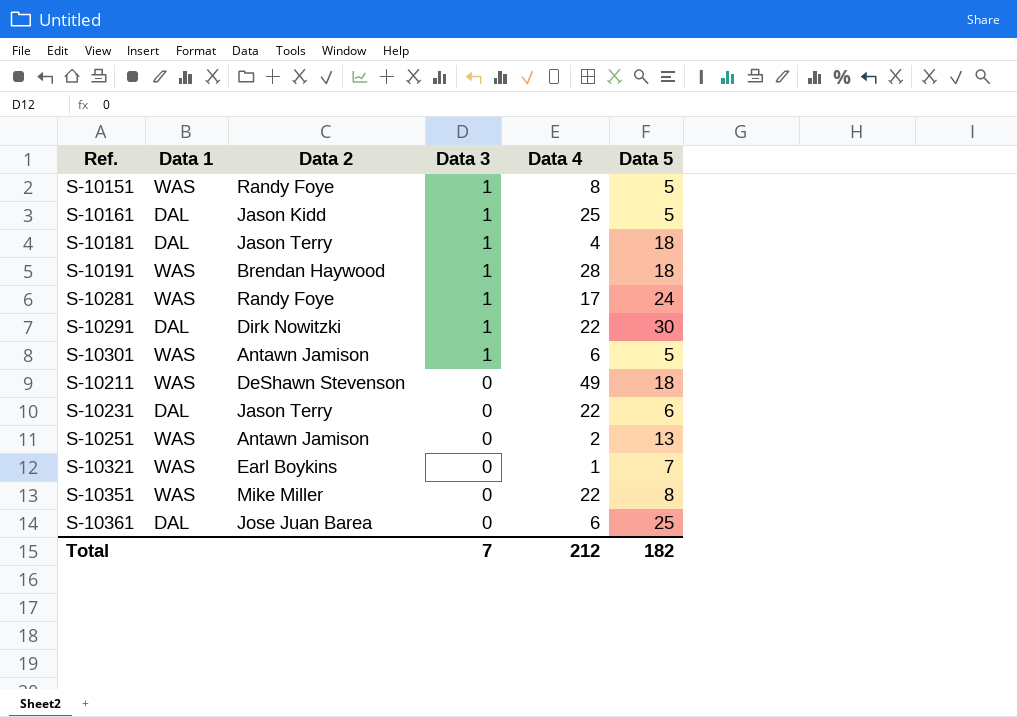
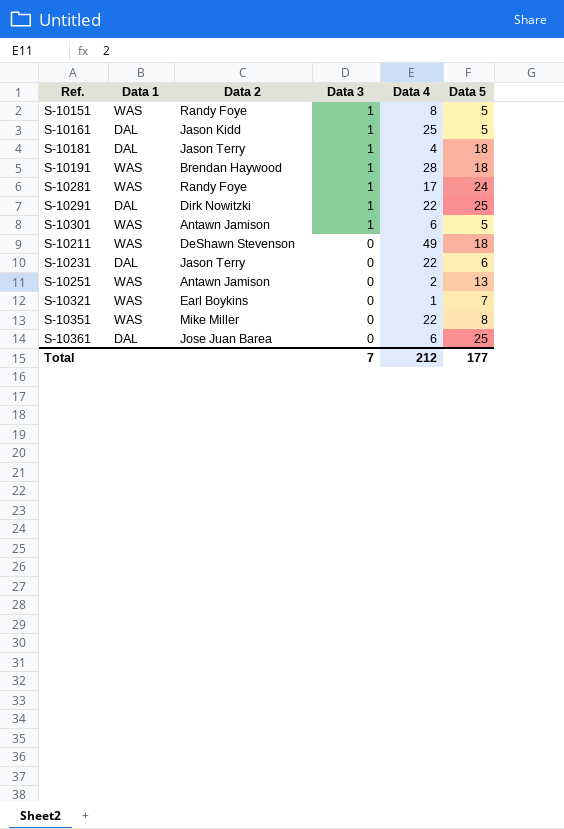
S-10291 | Data 5: 30 -> 25
Total | Data 5: 182 -> 177

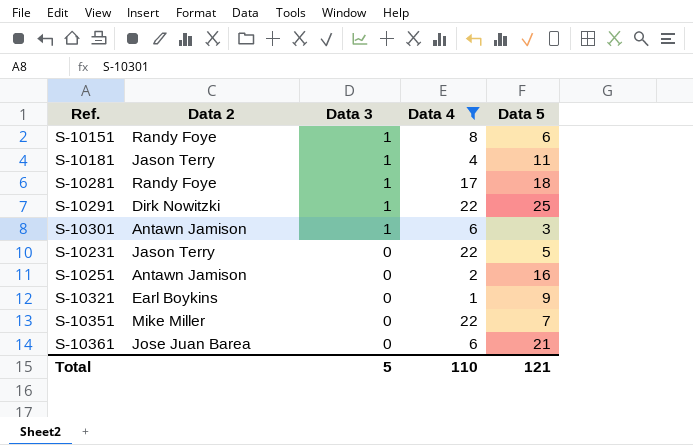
filter: none -> Data 4 <= 22
column Data 1 | position: 2 -> none
S-10151 | Data 5: 5 -> 6
S-10181 | Data 5: 18 -> 11
S-10281 | Data 5: 24 -> 18
S-10301 | Data 5: 5 -> 3
S-10231 | Data 5: 6 -> 5
S-10251 | Data 5: 13 -> 16
S-10321 | Data 5: 7 -> 9
S-10351 | Data 5: 8 -> 7
S-10361 | Data 5: 25 -> 21
Total | Data 3: 7 -> 5
Total | Data 4: 212 -> 110
Total | Data 5: 177 -> 121

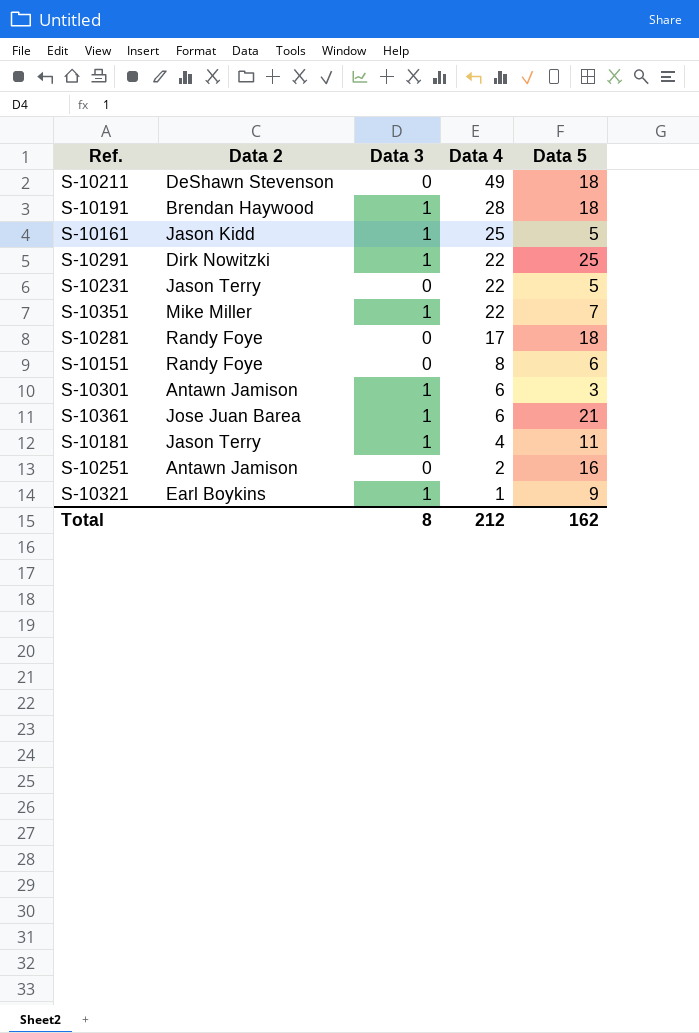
filter: Data 4 <= 22 -> none
row order: Data 3 descending -> Data 4 descending
S-10351 | Data 3: 0 -> 1
S-10281 | Data 3: 1 -> 0
S-10151 | Data 3: 1 -> 0
S-10361 | Data 3: 0 -> 1
S-10321 | Data 3: 0 -> 1
Total | Data 3: 5 -> 8
Total | Data 4: 110 -> 212
Total | Data 5: 121 -> 162

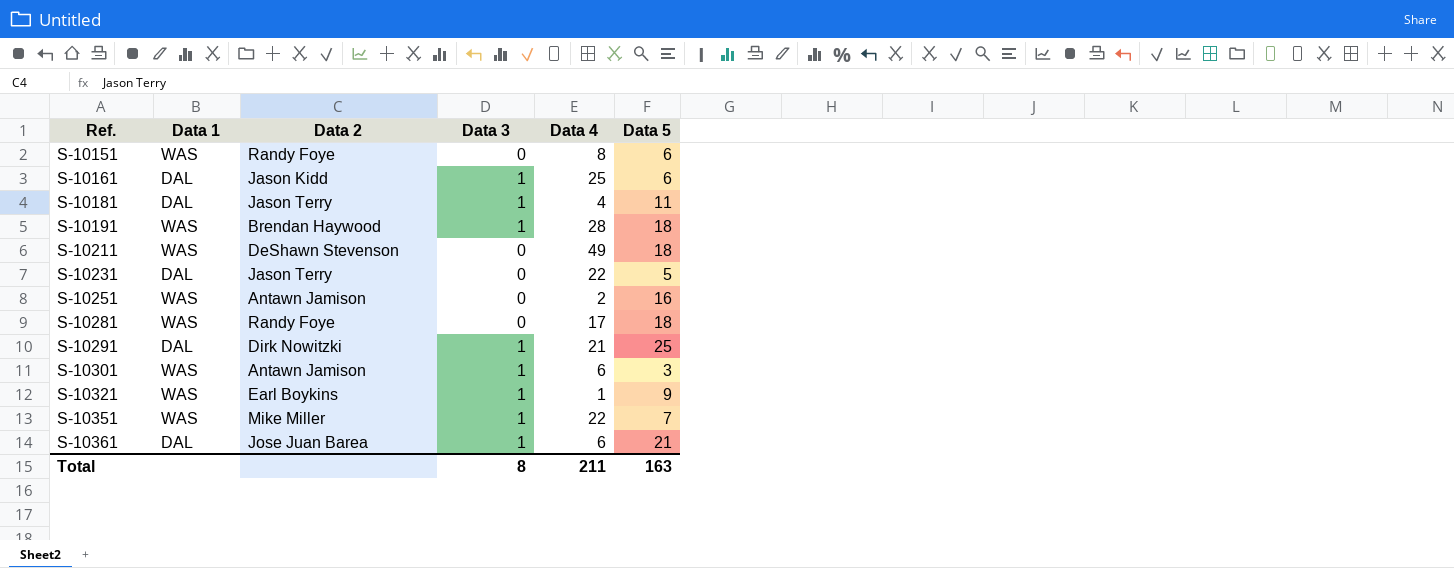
row order: Data 4 descending -> Ref. ascending
column Data 1 | position: none -> 2
S-10161 | Data 5: 5 -> 6
S-10291 | Data 4: 22 -> 21
Total | Data 4: 212 -> 211
Total | Data 5: 162 -> 163

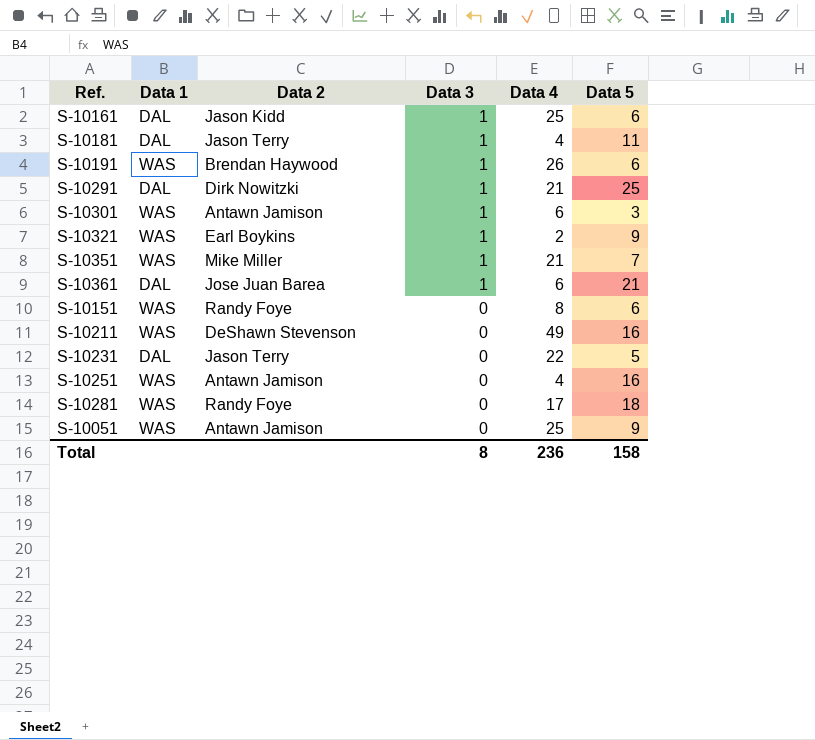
row order: Ref. ascending -> Data 3 descending
S-10191 | Data 4: 28 -> 26
S-10191 | Data 5: 18 -> 6
S-10321 | Data 4: 1 -> 2
S-10351 | Data 4: 22 -> 21
S-10211 | Data 5: 18 -> 16
S-10251 | Data 4: 2 -> 4
row S-10051: none -> WAS | Antawn Jamison | 0 | 25 | 9
Total | Data 4: 211 -> 236
Total | Data 5: 163 -> 158

